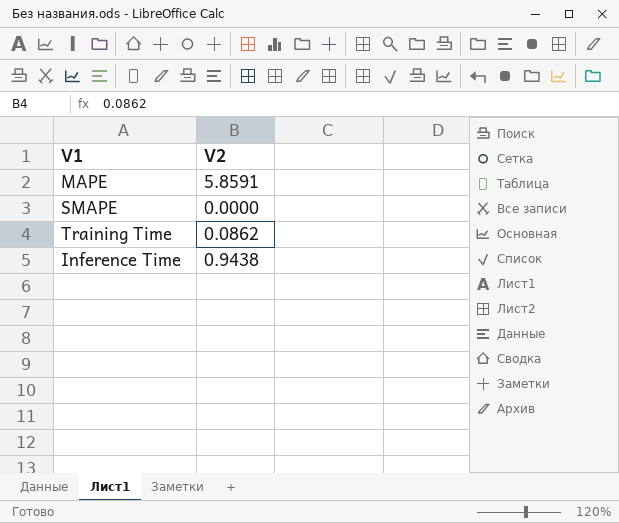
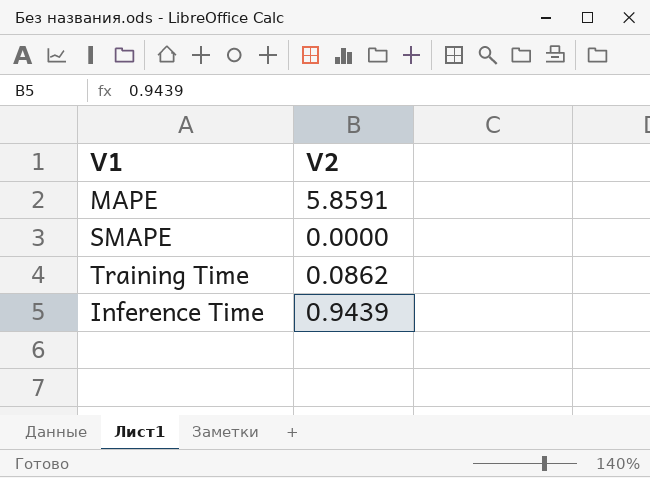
Inference Time | V2: 0.9438 -> 0.9439

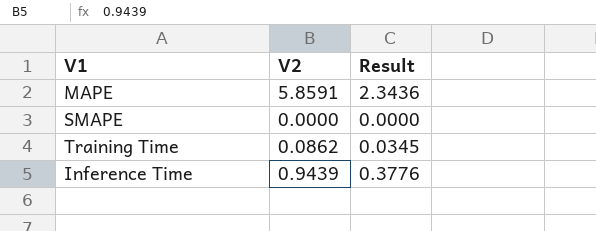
column Result | formula: none -> [V2] * 0.4

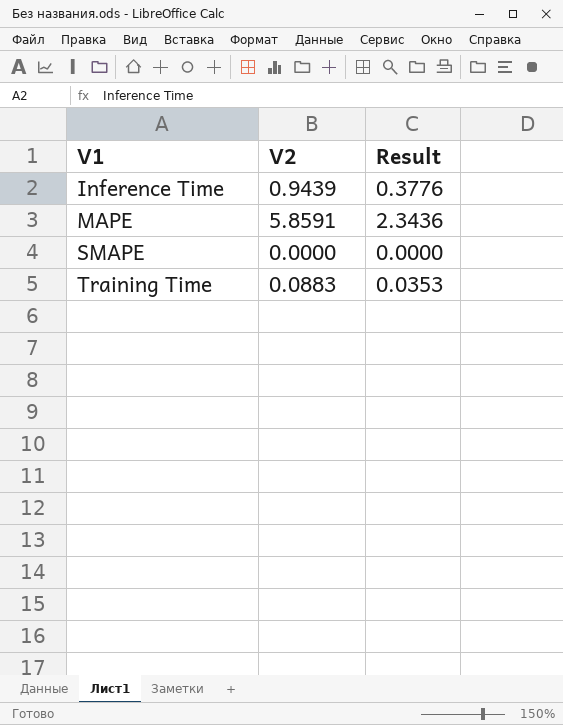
row order: none -> V1 ascending
Training Time | V2: 0.0862 -> 0.0883
Training Time | Result: 0.0345 -> 0.0353

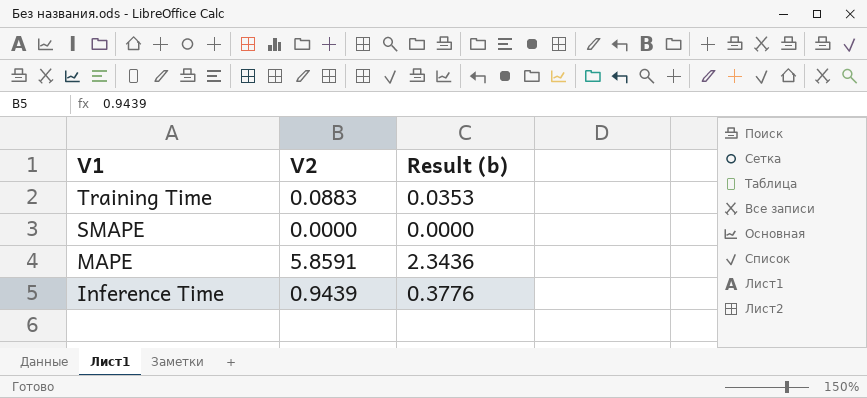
row order: V1 ascending -> V1 descending
column name: Result -> Result (b)

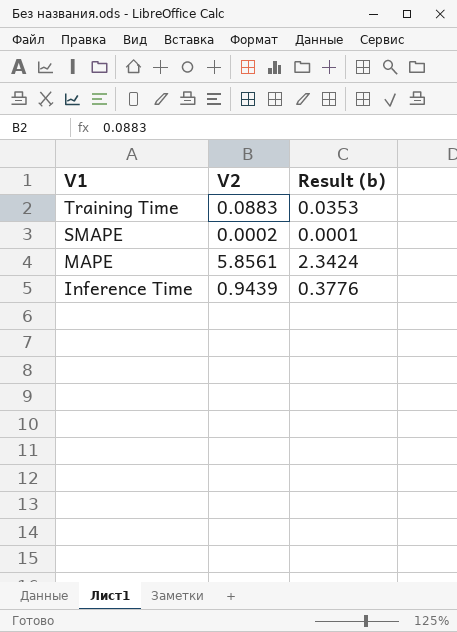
SMAPE | V2: 0.0000 -> 0.0002
SMAPE | Result (b): 0.0000 -> 0.0001
MAPE | V2: 5.8591 -> 5.8561
MAPE | Result (b): 2.3436 -> 2.3424

